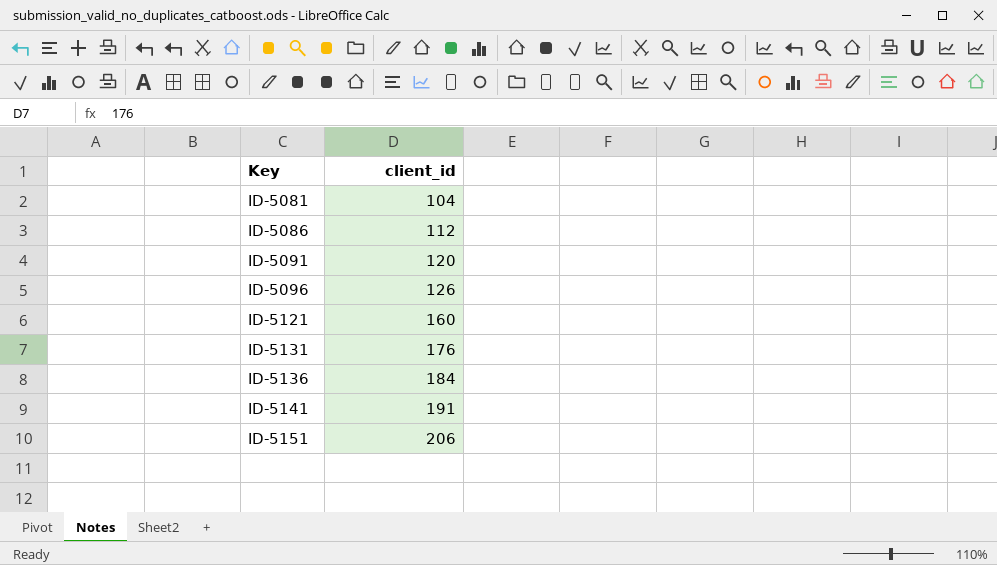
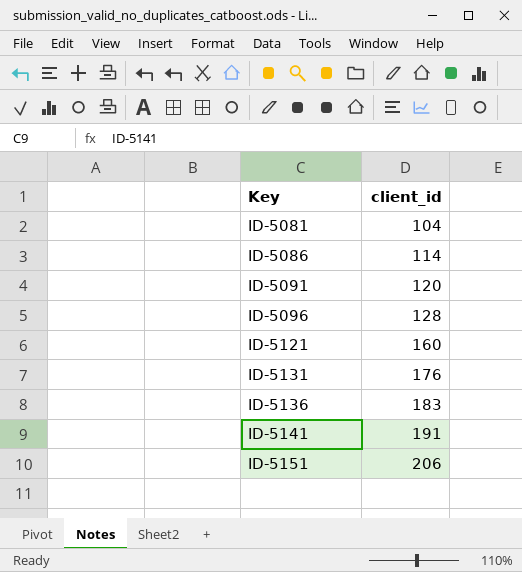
ID-5086 | client_id: 112 -> 114
ID-5096 | client_id: 126 -> 128
ID-5136 | client_id: 184 -> 183

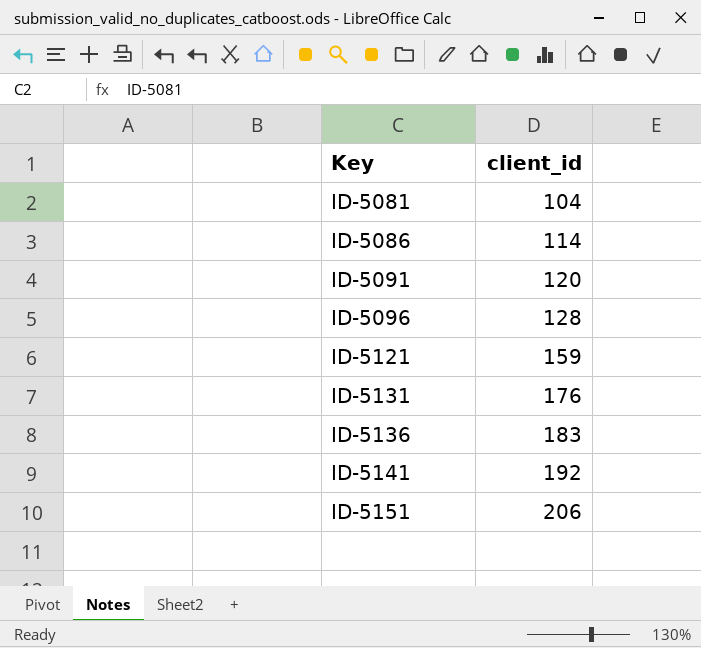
ID-5121 | client_id: 160 -> 159
ID-5141 | client_id: 191 -> 192

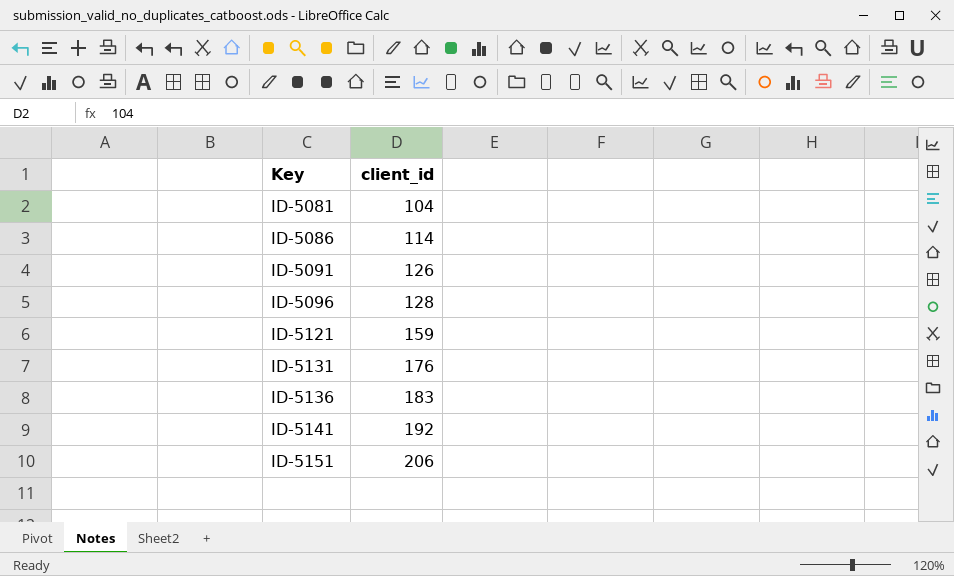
ID-5091 | client_id: 120 -> 126

